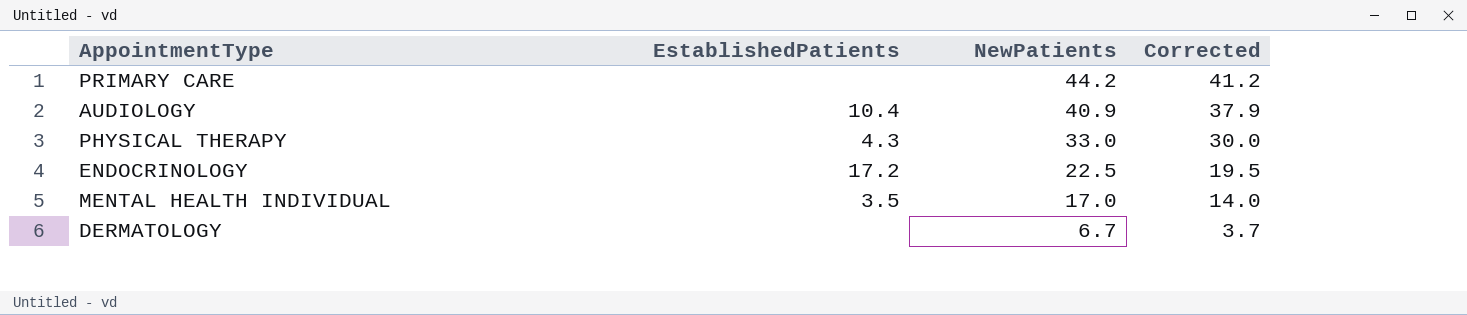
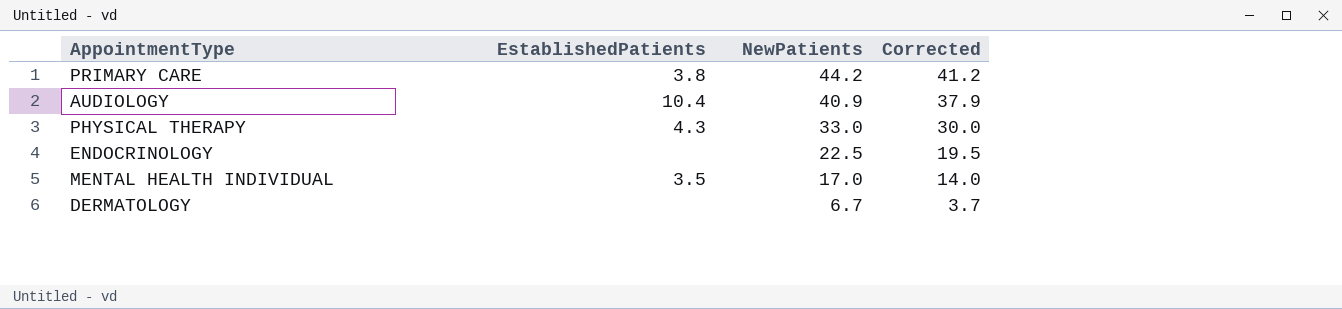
PRIMARY CARE | EstablishedPatients: none -> 3.8
ENDOCRINOLOGY | EstablishedPatients: 17.2 -> none

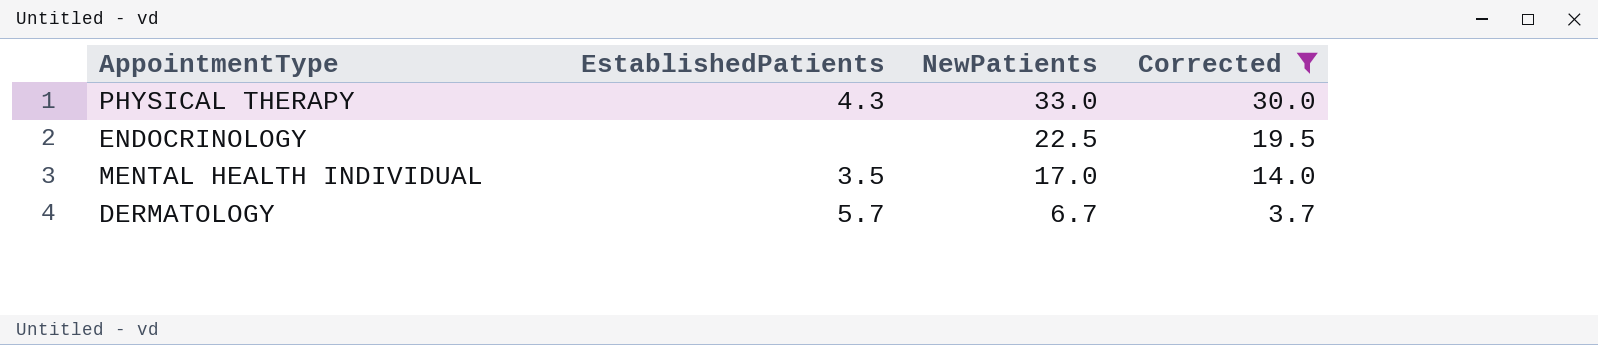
filter: none -> Corrected <= 30.0
DERMATOLOGY | EstablishedPatients: none -> 5.7

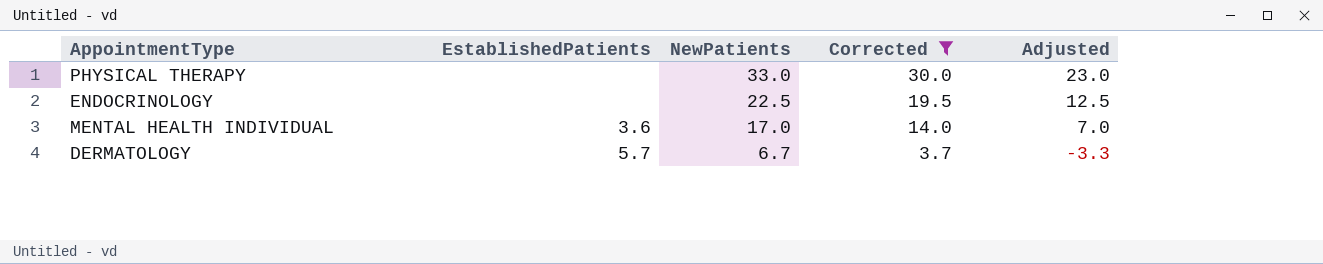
column Adjusted | formula: none -> [NewPatients] - 10
PHYSICAL THERAPY | EstablishedPatients: 4.3 -> none
MENTAL HEALTH INDIVIDUAL | EstablishedPatients: 3.5 -> 3.6

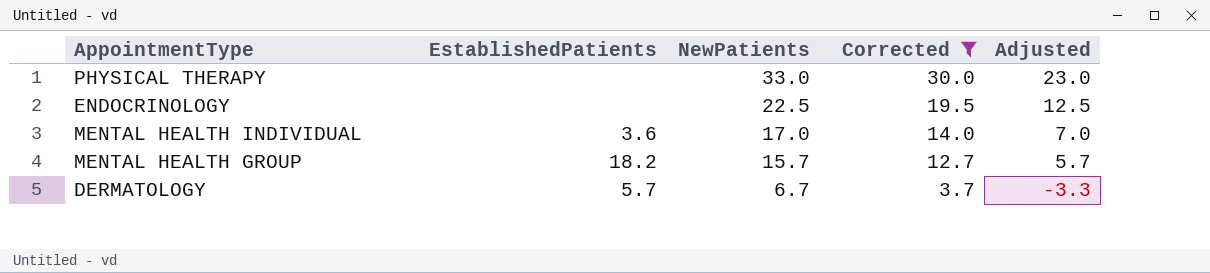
row MENTAL HEALTH GROUP: none -> 18.2 | 15.7 | 12.7 | 5.7

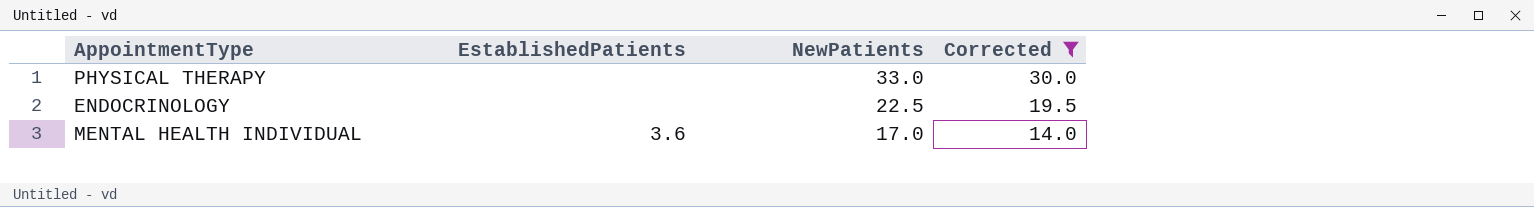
column Adjusted | formula: [NewPatients] - 10 -> none
row MENTAL HEALTH GROUP: 18.2 | 15.7 | 12.7 | 5.7 -> none
row DERMATOLOGY: 5.7 | 6.7 | 3.7 | -3.3 -> none

